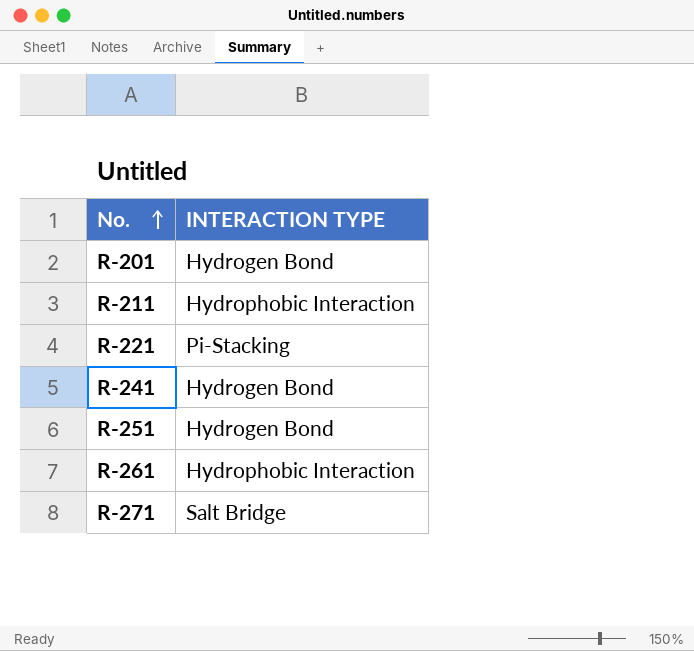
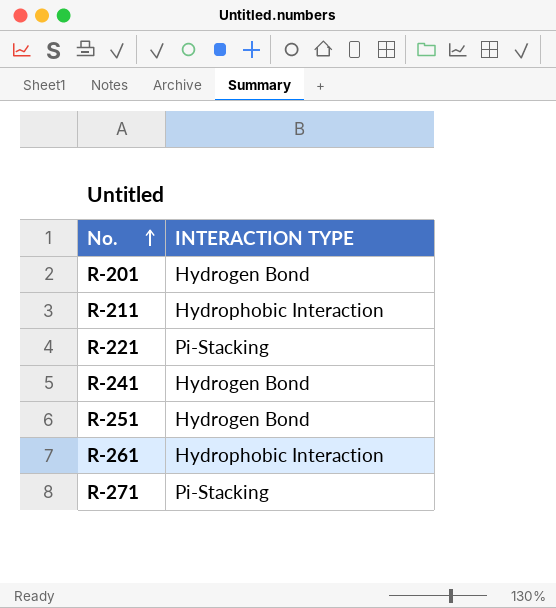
R-271 | INTERACTION TYPE: Salt Bridge -> Pi-Stacking

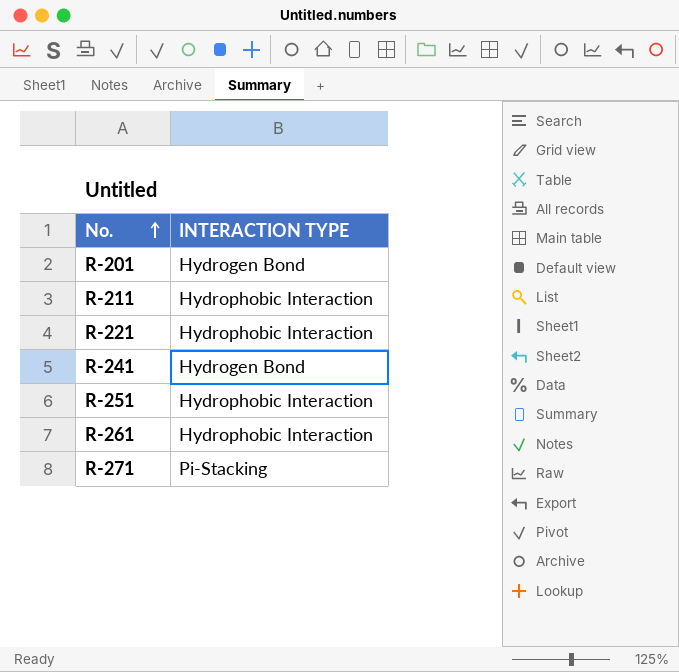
R-221 | INTERACTION TYPE: Pi-Stacking -> Hydrophobic Interaction
R-251 | INTERACTION TYPE: Hydrogen Bond -> Hydrophobic Interaction

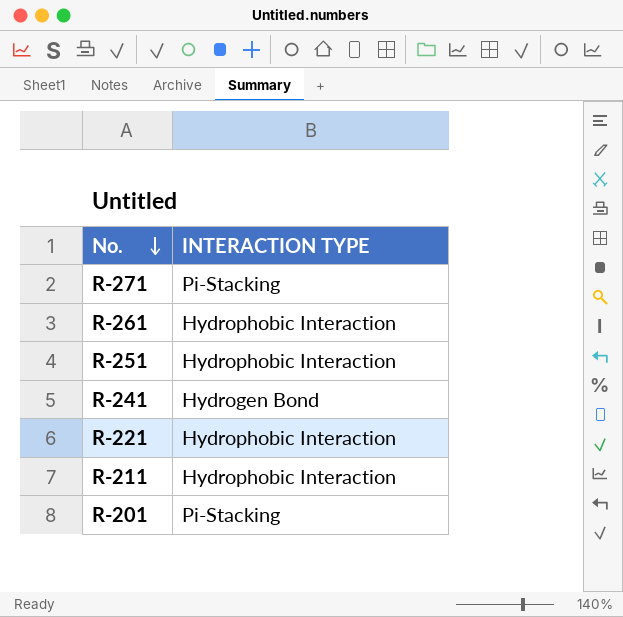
row order: No. ascending -> No. descending
R-201 | INTERACTION TYPE: Hydrogen Bond -> Pi-Stacking

